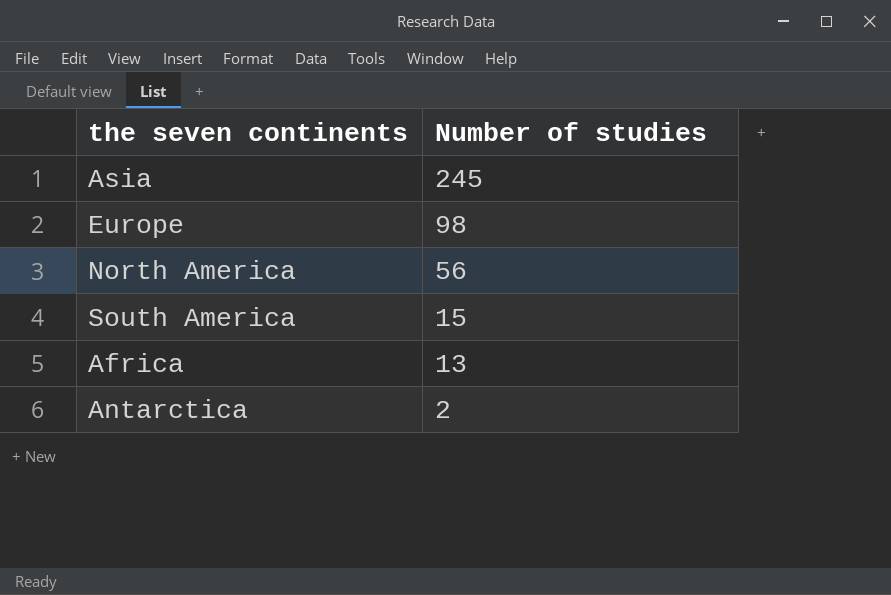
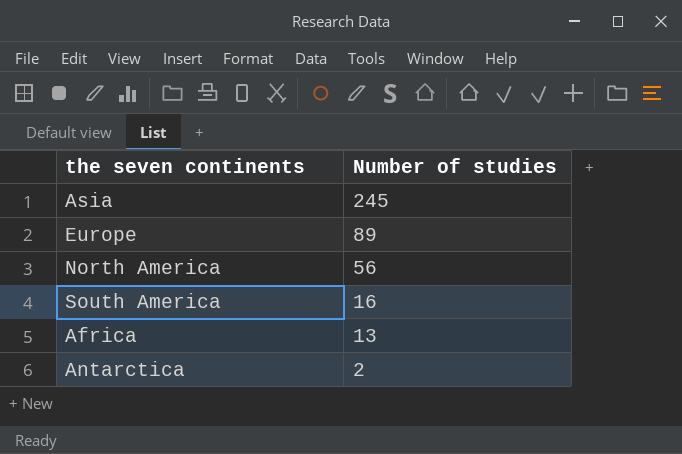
Europe | Number of studies: 98 -> 89
South America | Number of studies: 15 -> 16

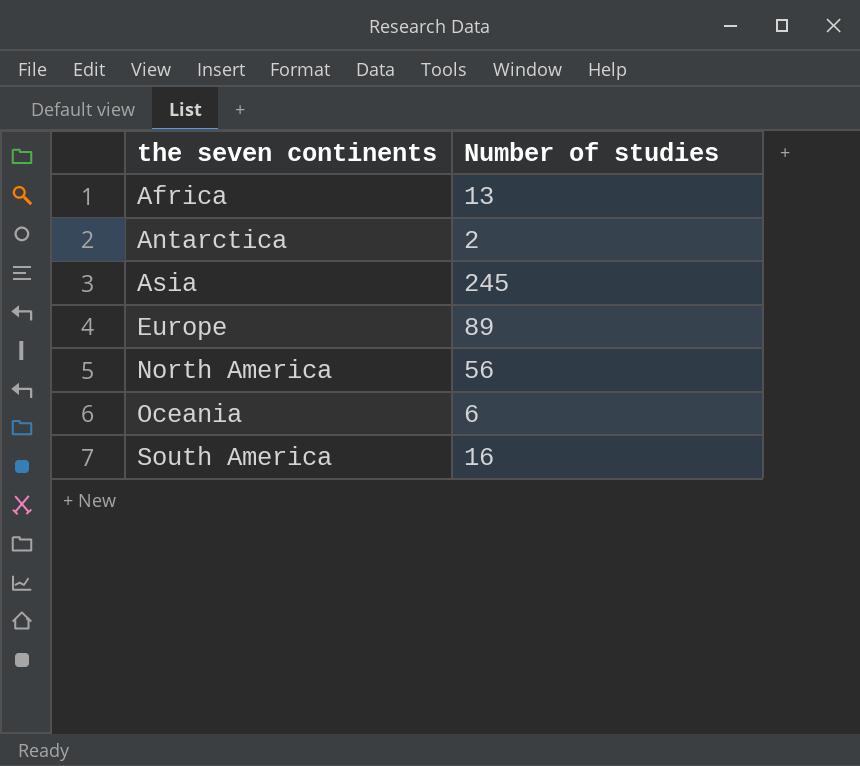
row order: Number of studies descending -> the seven continents ascending
row Oceania: none -> 6

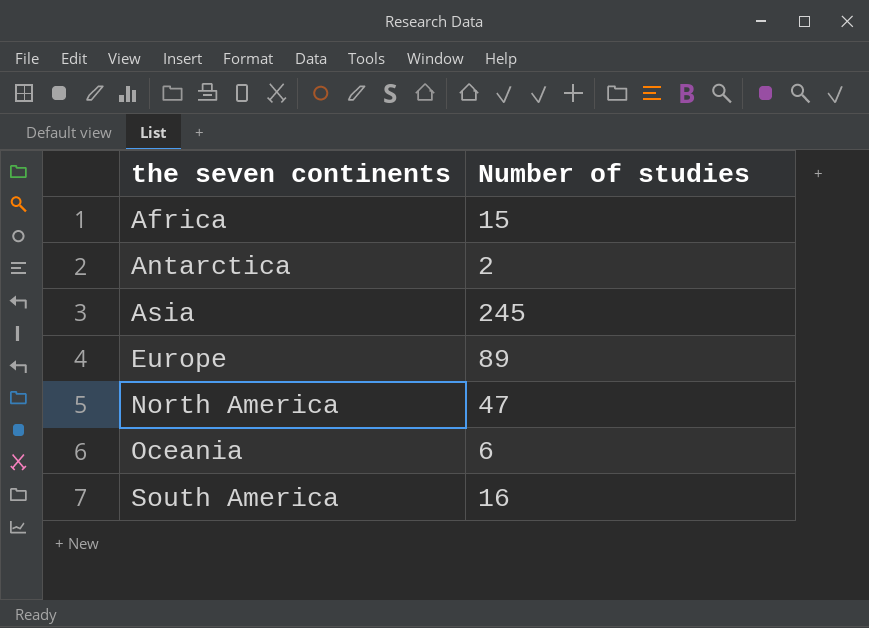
Africa | Number of studies: 13 -> 15
North America | Number of studies: 56 -> 47

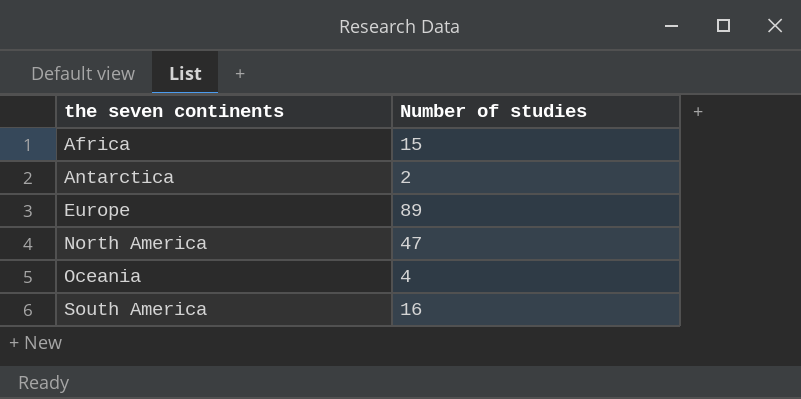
row Asia: 245 -> none
Oceania | Number of studies: 6 -> 4

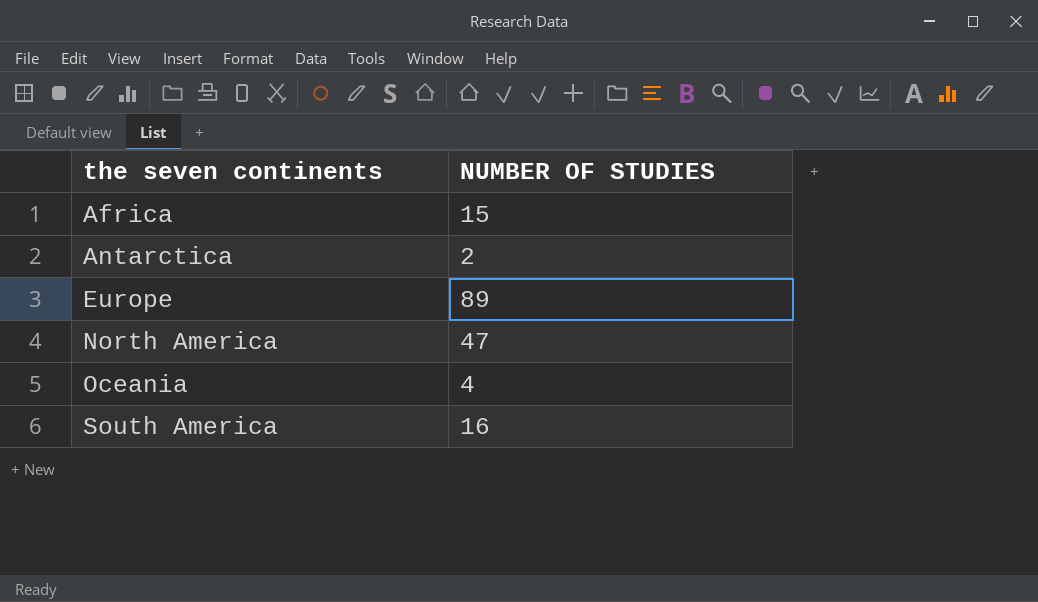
column name: Number of studies -> NUMBER OF STUDIES

